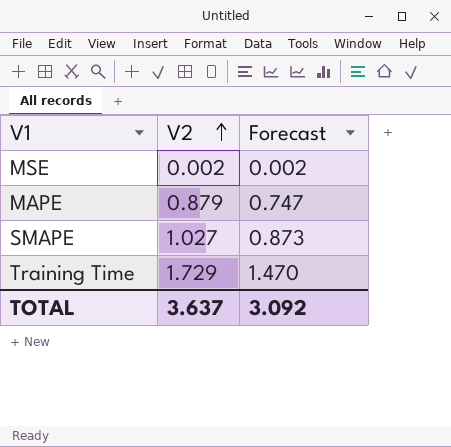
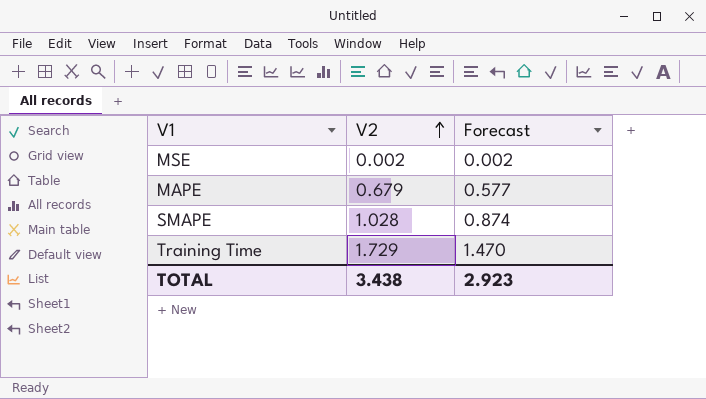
MAPE | V2: 0.879 -> 0.679
MAPE | Forecast: 0.747 -> 0.577
SMAPE | V2: 1.027 -> 1.028
SMAPE | Forecast: 0.873 -> 0.874
TOTAL | V2: 3.637 -> 3.438
TOTAL | Forecast: 3.092 -> 2.923

